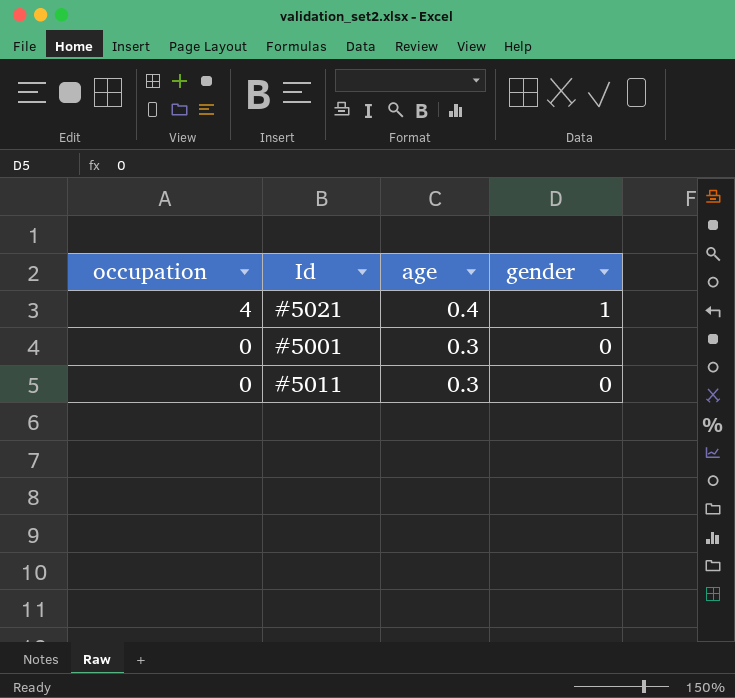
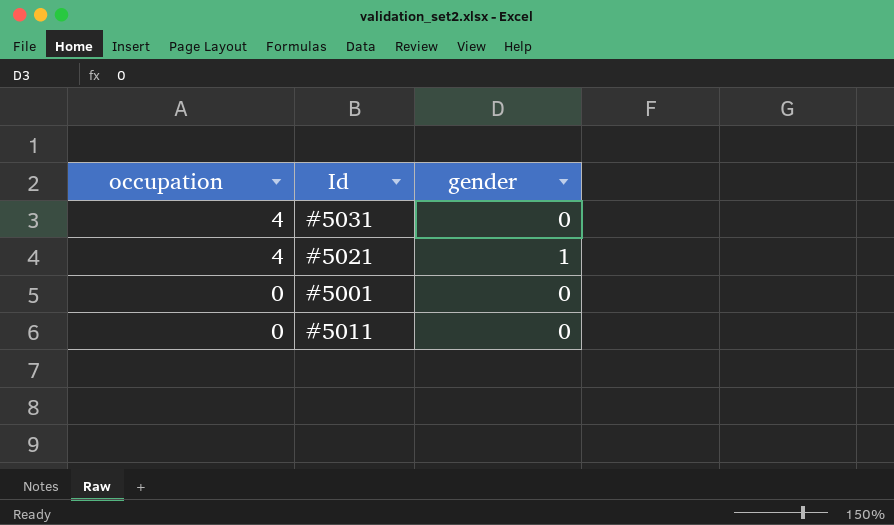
column age | position: 3 -> none
row #5031: none -> 4 | 0

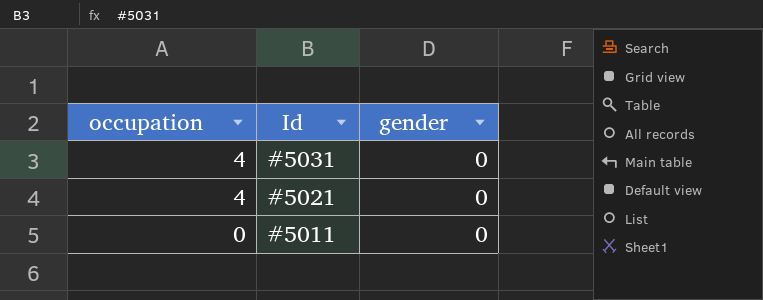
row #5001: 0 | 0 -> none
#5021 | gender: 1 -> 0

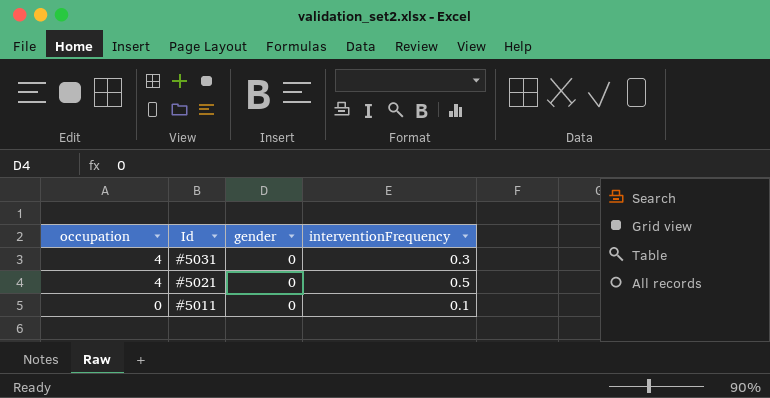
column interventionFrequency | position: none -> 4

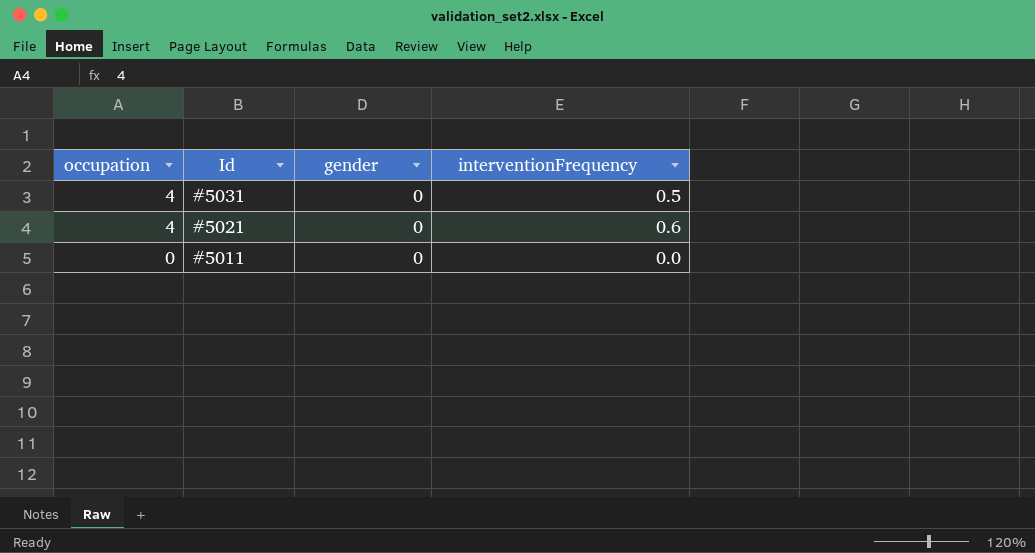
#5031 | interventionFrequency: 0.3 -> 0.5
#5021 | interventionFrequency: 0.5 -> 0.6
#5011 | interventionFrequency: 0.1 -> 0.0

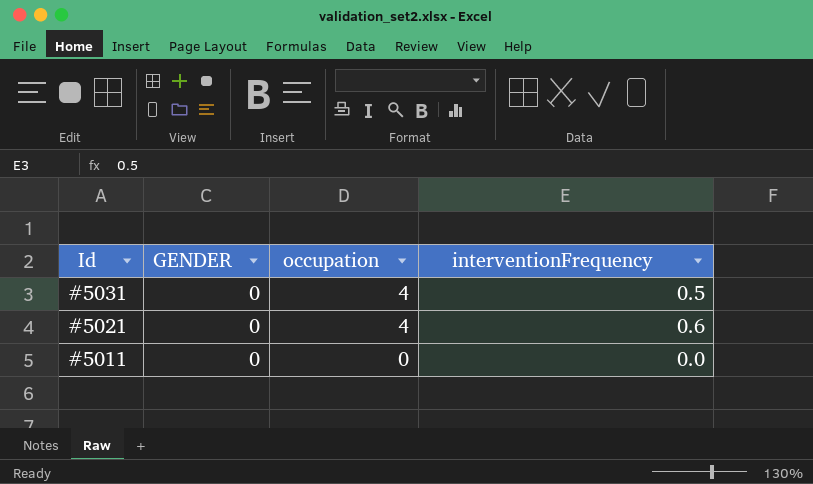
column name: gender -> GENDER
column occupation | position: 1 -> 3

